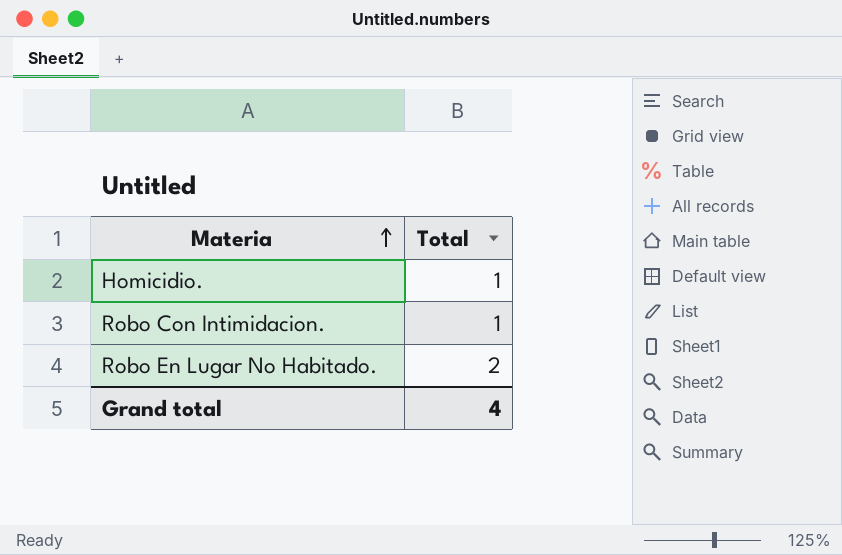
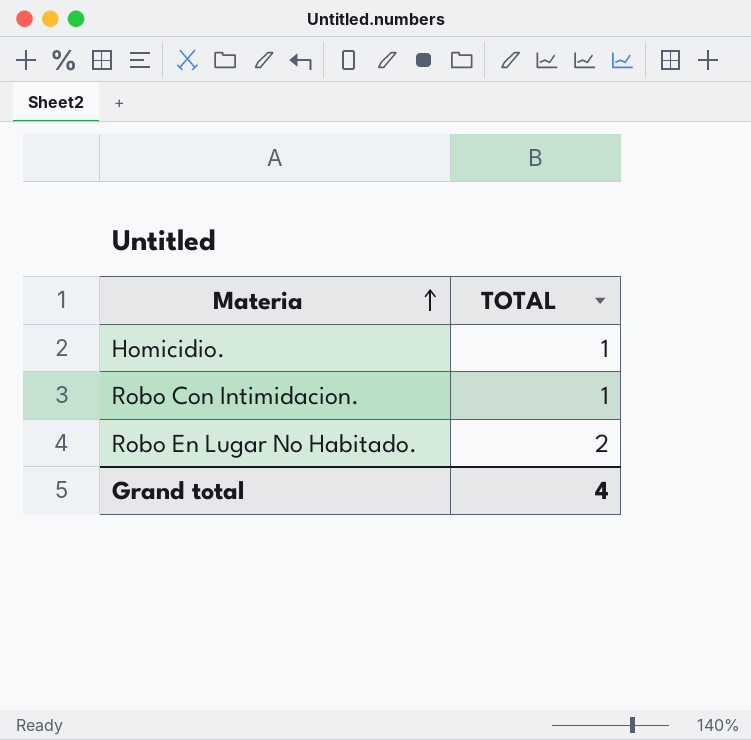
column name: Total -> TOTAL

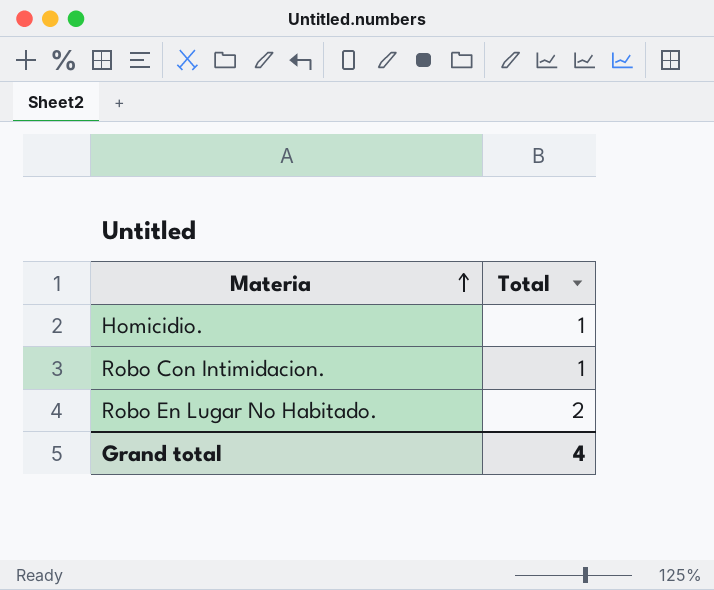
column name: TOTAL -> Total

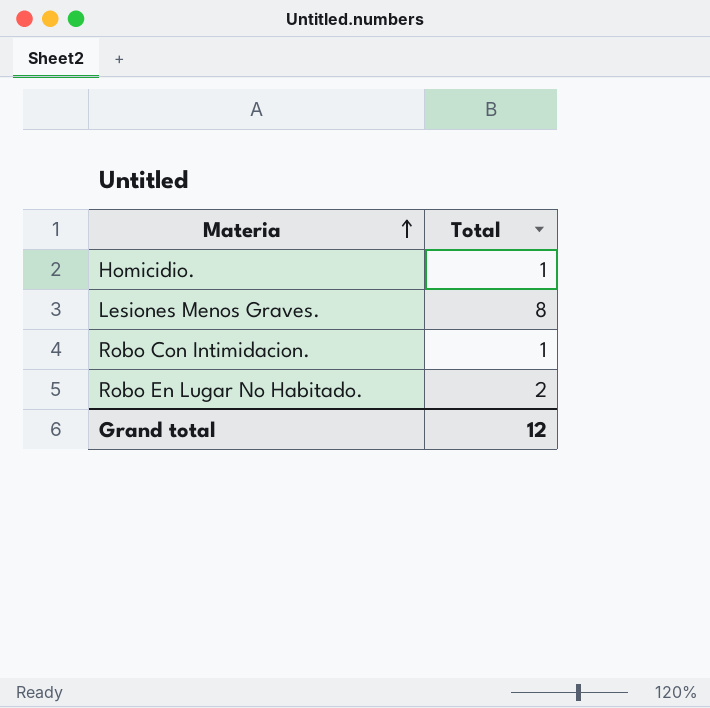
row Lesiones Menos Graves.: none -> 8
Grand total | Total: 4 -> 12

